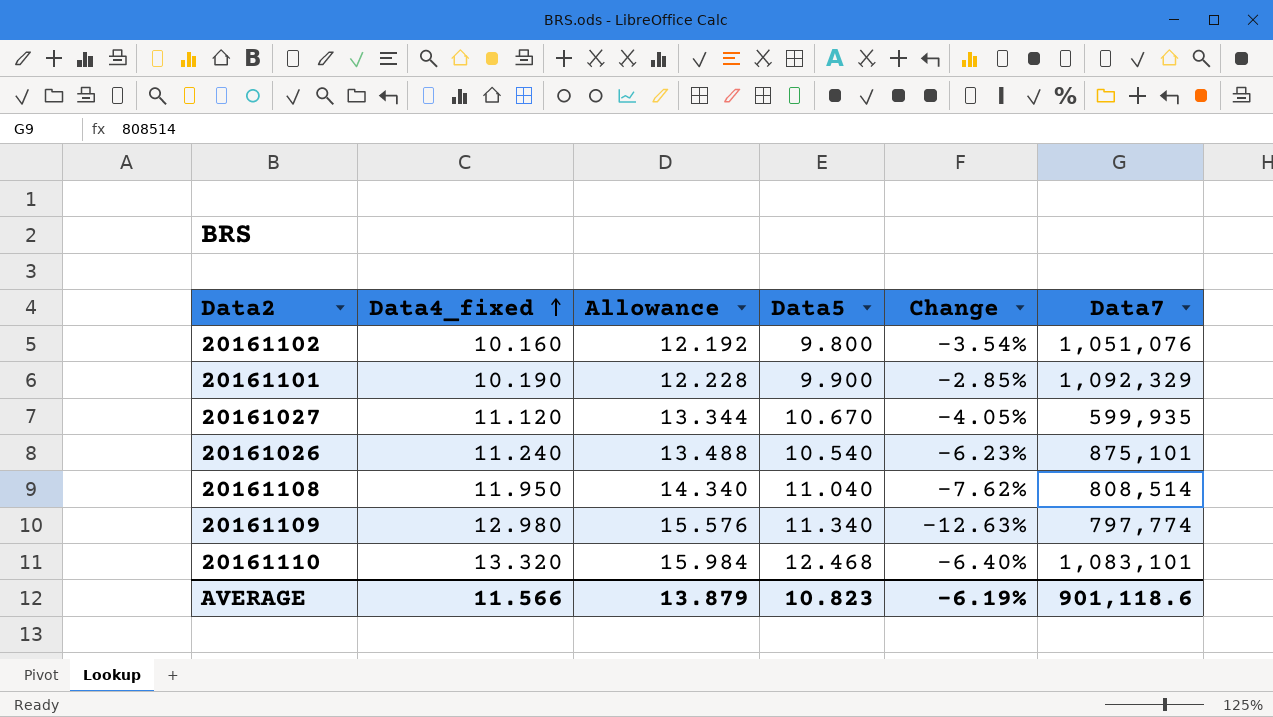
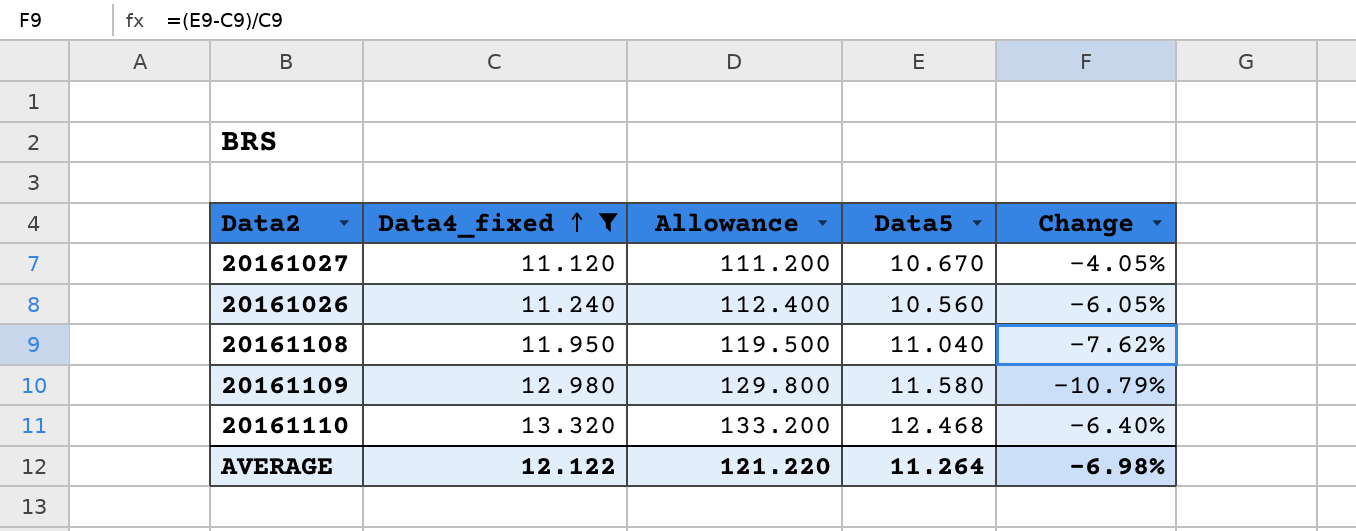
filter: none -> Data4_fixed >= 11.120
column Data7 | position: 6 -> none
column Allowance | formula: [Data4_fixed] * 1.2 -> [Data4_fixed] * 10
20161026 | Data5: 10.540 -> 10.560
20161026 | Change: -6.23% -> -6.05%
20161109 | Data5: 11.340 -> 11.580
20161109 | Change: -12.63% -> -10.79%
AVERAGE | Data4_fixed: 11.566 -> 12.122
AVERAGE | Allowance: 13.879 -> 121.220
AVERAGE | Data5: 10.823 -> 11.264
AVERAGE | Change: -6.19% -> -6.98%

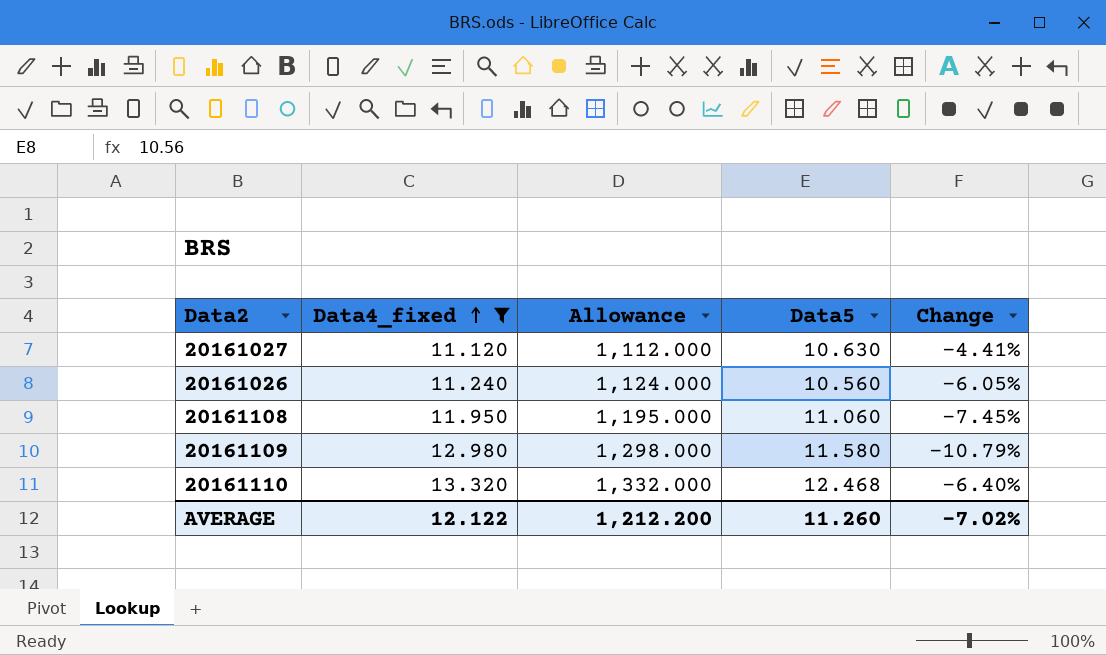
column Allowance | formula: [Data4_fixed] * 10 -> [Data4_fixed] * 100
20161027 | Data5: 10.670 -> 10.630
20161027 | Change: -4.05% -> -4.41%
20161108 | Data5: 11.040 -> 11.060
20161108 | Change: -7.62% -> -7.45%
AVERAGE | Allowance: 121.220 -> 1,212.200
AVERAGE | Data5: 11.264 -> 11.260
AVERAGE | Change: -6.98% -> -7.02%

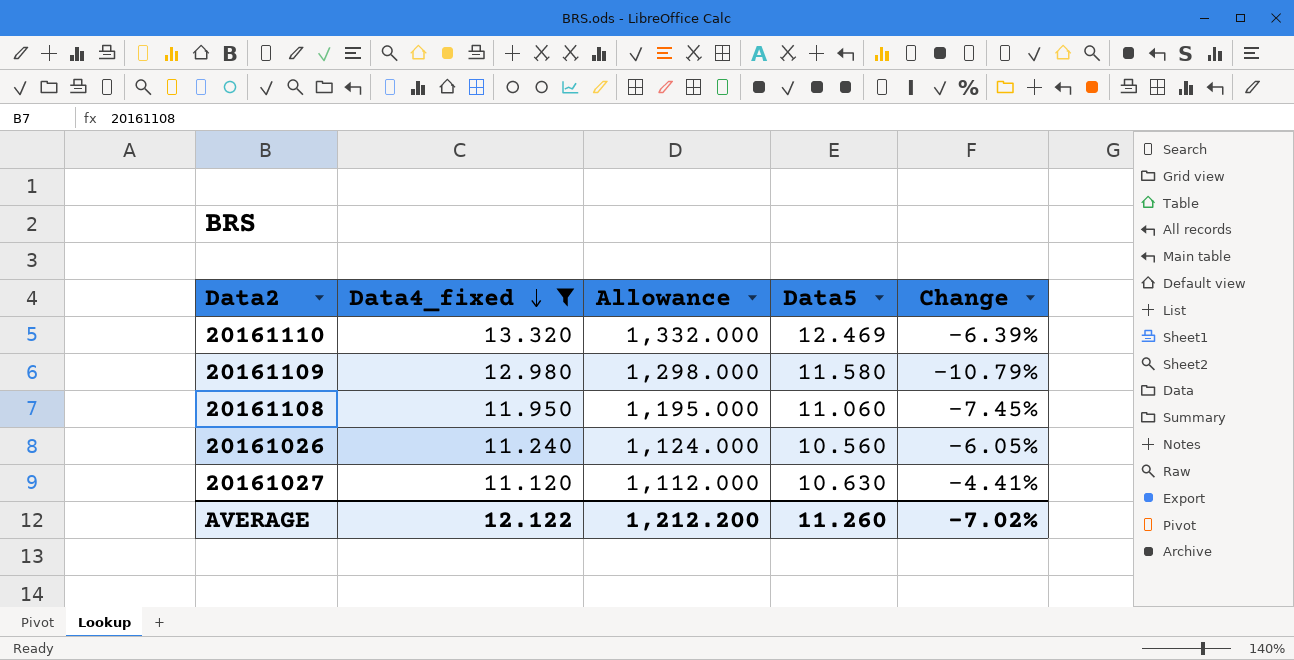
row order: Data4_fixed ascending -> Data4_fixed descending
20161110 | Data5: 12.468 -> 12.469
20161110 | Change: -6.40% -> -6.39%

